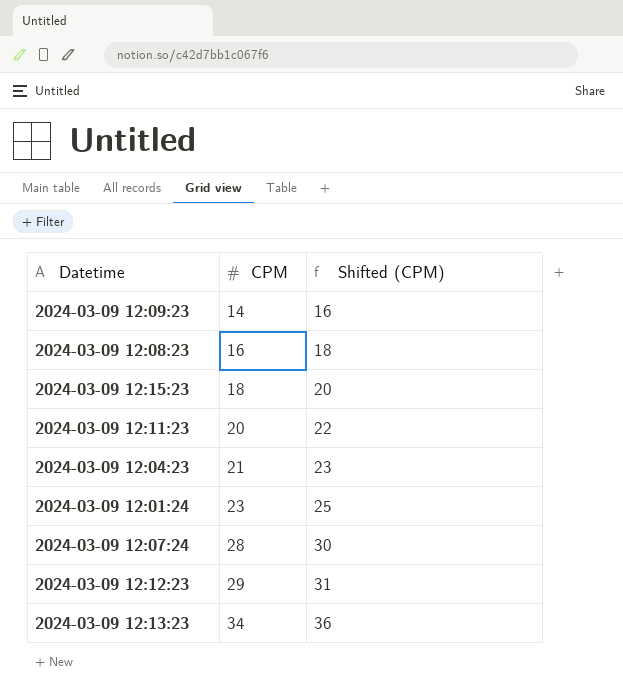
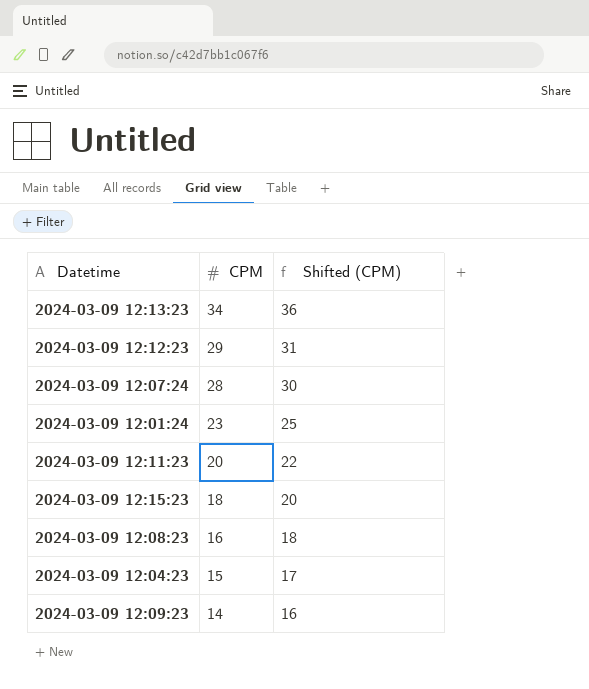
row order: CPM ascending -> CPM descending
2024-03-09 12:04:23 | CPM: 21 -> 15
2024-03-09 12:04:23 | Shifted (CPM): 23 -> 17

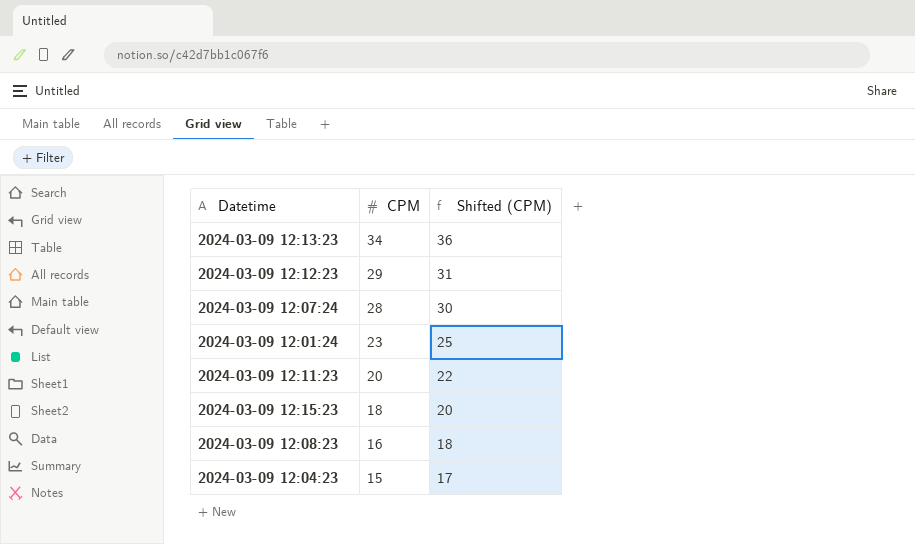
row 2024-03-09 12:09:23: 14 | 16 -> none

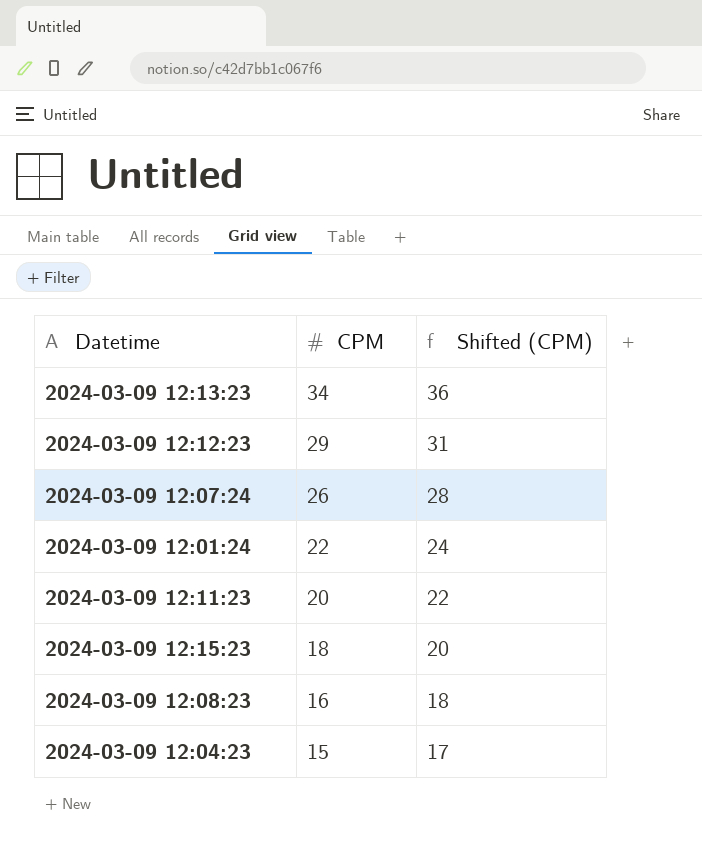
2024-03-09 12:07:24 | CPM: 28 -> 26
2024-03-09 12:07:24 | Shifted (CPM): 30 -> 28
2024-03-09 12:01:24 | CPM: 23 -> 22
2024-03-09 12:01:24 | Shifted (CPM): 25 -> 24

